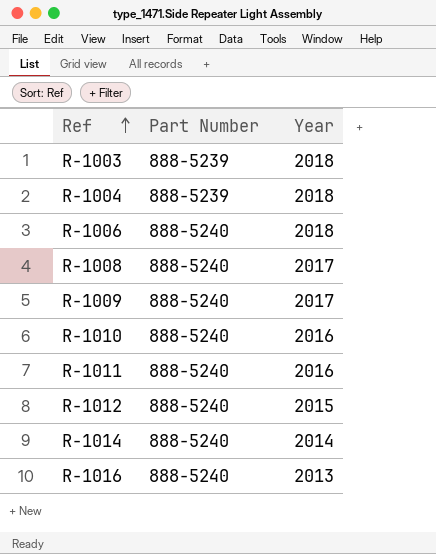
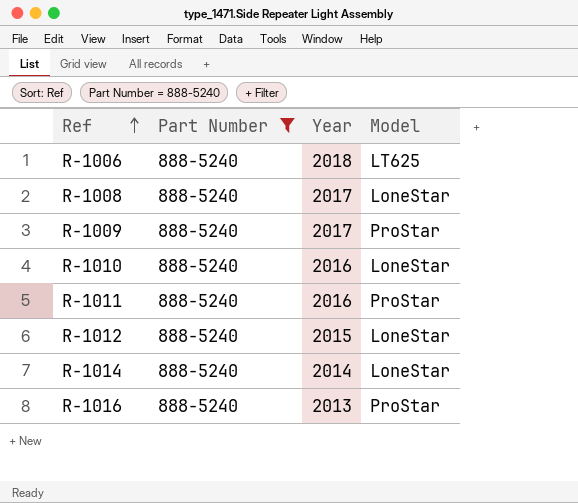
filter: none -> Part Number = 888-5240
column Model | position: none -> 4

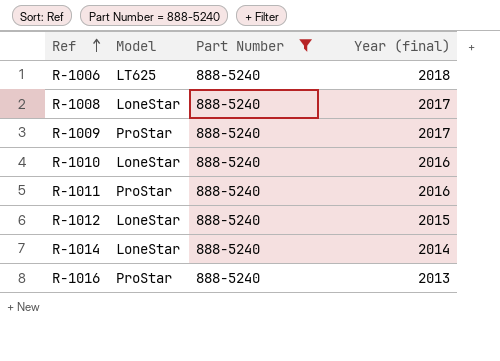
column Model | position: 4 -> 2
column name: Year -> Year (final)

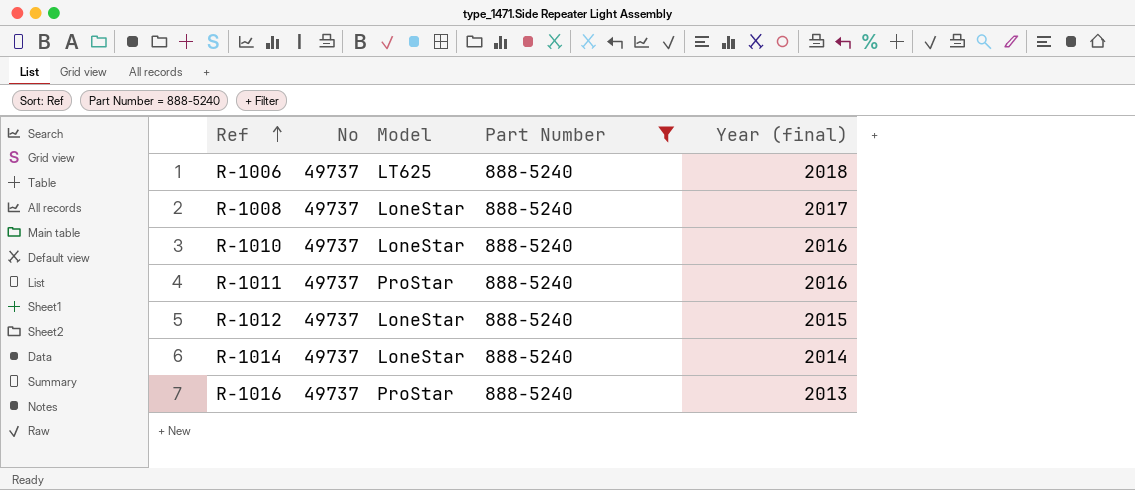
column No | position: none -> 2
row R-1009: ProStar | 888-5240 | 2017 -> none

